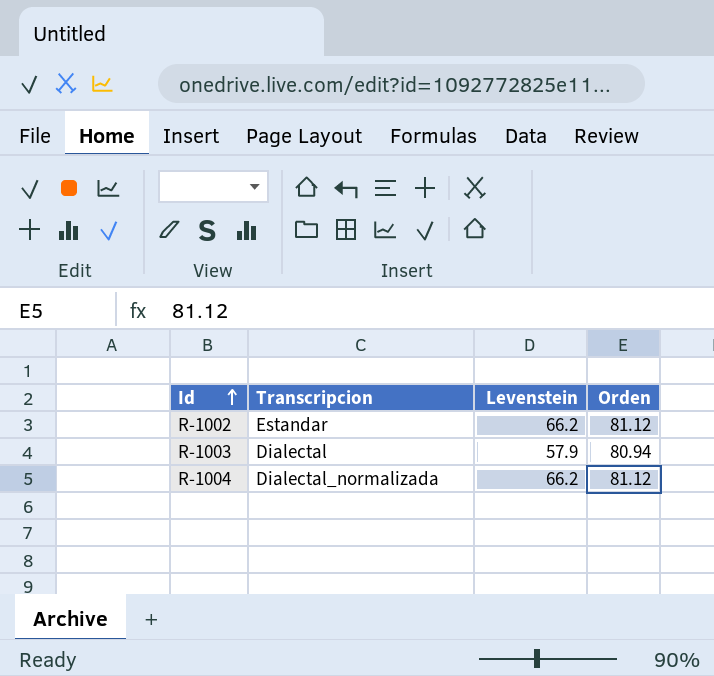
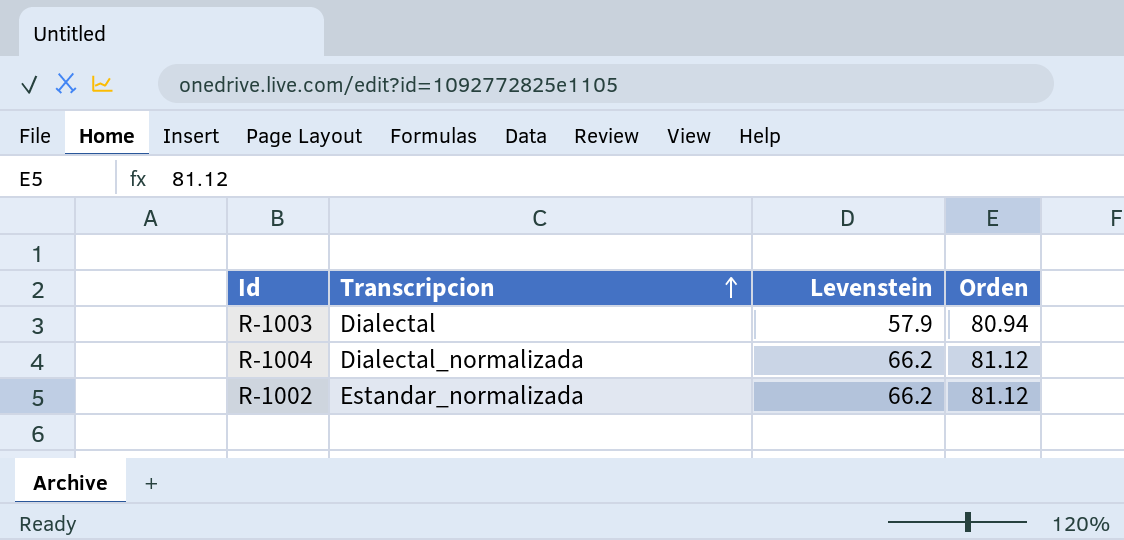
row order: Id ascending -> Transcripcion ascending
R-1002 | Transcripcion: Estandar -> Estandar_normalizada

